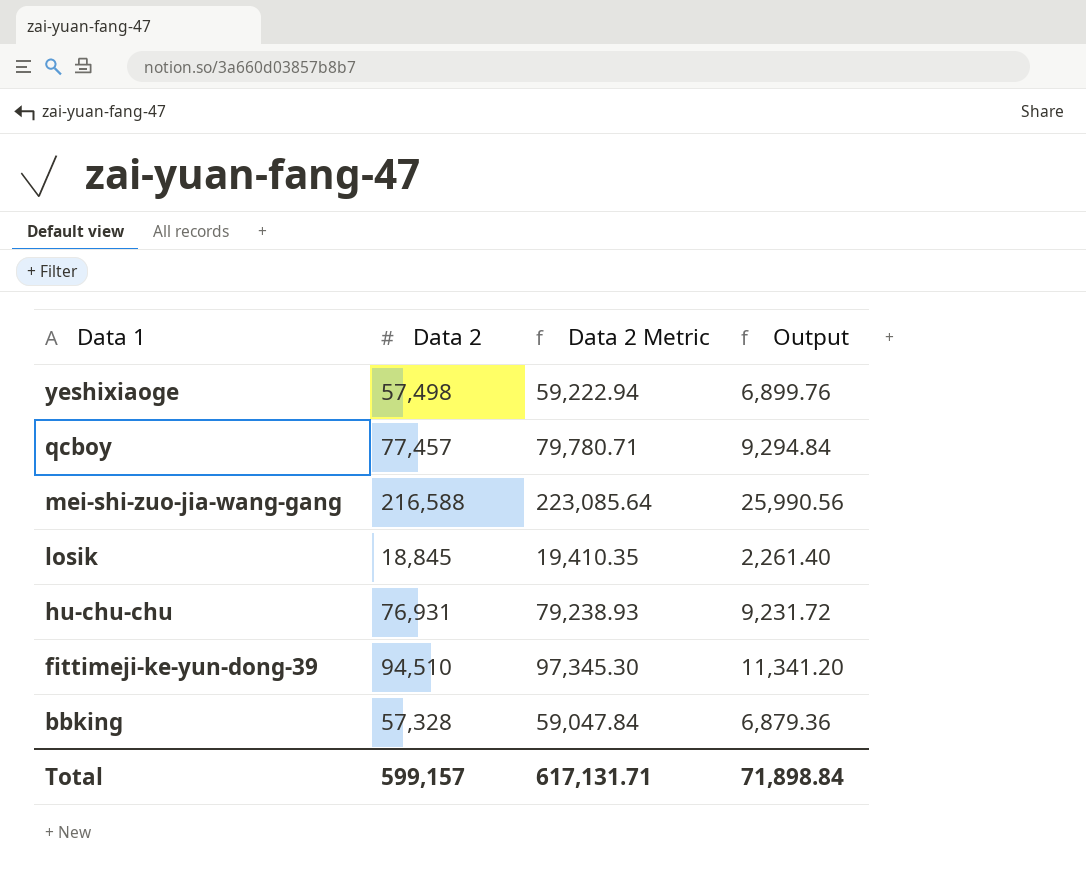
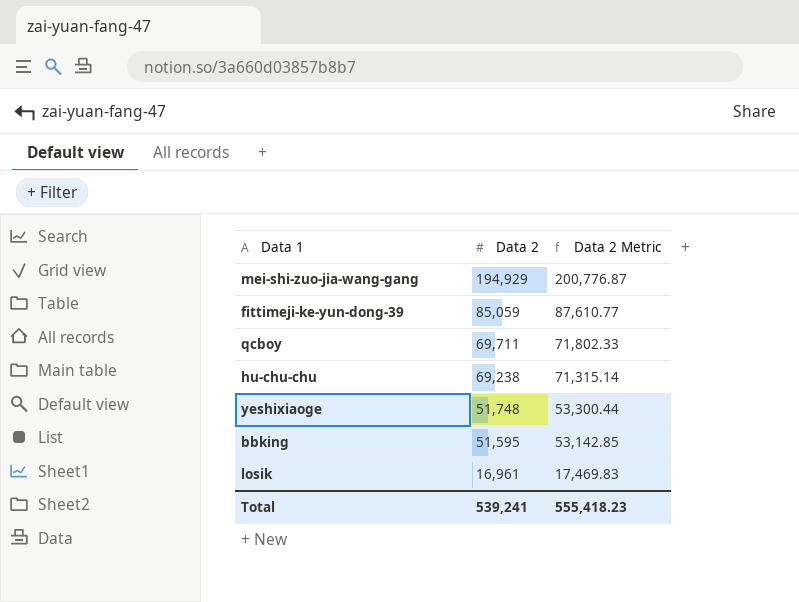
row order: Data 1 descending -> Data 2 descending
column Output | formula: [Data 2] * 0.12 -> none
mei-shi-zuo-jia-wang-gang | Data 2: 216,588 -> 194,929
mei-shi-zuo-jia-wang-gang | Data 2 Metric: 223,085.64 -> 200,776.87
fittimeji-ke-yun-dong-39 | Data 2: 94,510 -> 85,059
fittimeji-ke-yun-dong-39 | Data 2 Metric: 97,345.30 -> 87,610.77
qcboy | Data 2: 77,457 -> 69,711
qcboy | Data 2 Metric: 79,780.71 -> 71,802.33
hu-chu-chu | Data 2: 76,931 -> 69,238
hu-chu-chu | Data 2 Metric: 79,238.93 -> 71,315.14
yeshixiaoge | Data 2: 57,498 -> 51,748
yeshixiaoge | Data 2 Metric: 59,222.94 -> 53,300.44
bbking | Data 2: 57,328 -> 51,595
bbking | Data 2 Metric: 59,047.84 -> 53,142.85
losik | Data 2: 18,845 -> 16,961
losik | Data 2 Metric: 19,410.35 -> 17,469.83
Total | Data 2: 599,157 -> 539,241
Total | Data 2 Metric: 617,131.71 -> 555,418.23

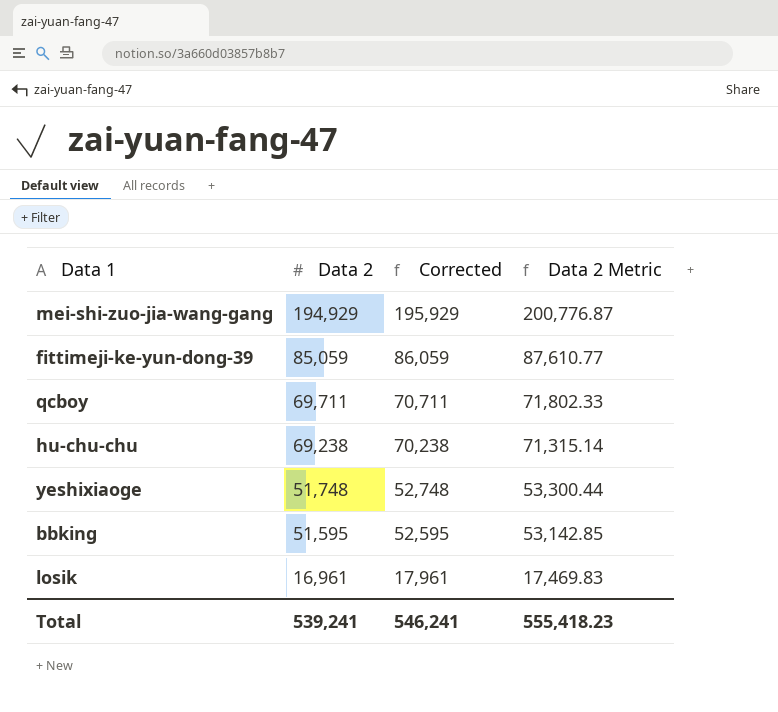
column Corrected | formula: none -> [Data 2] + 1000

